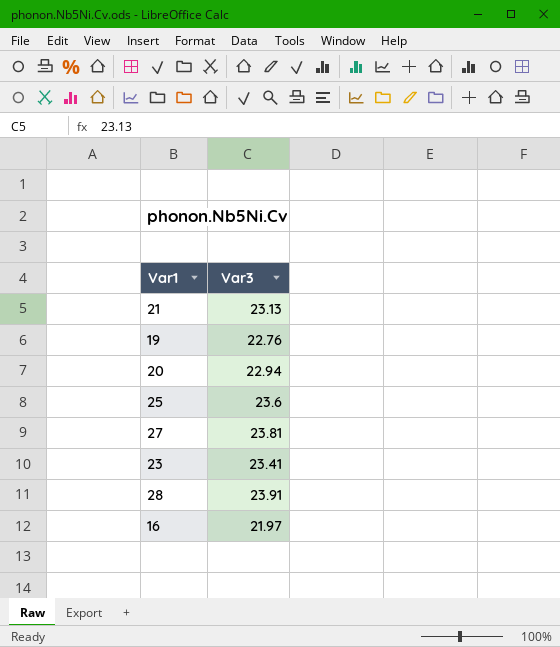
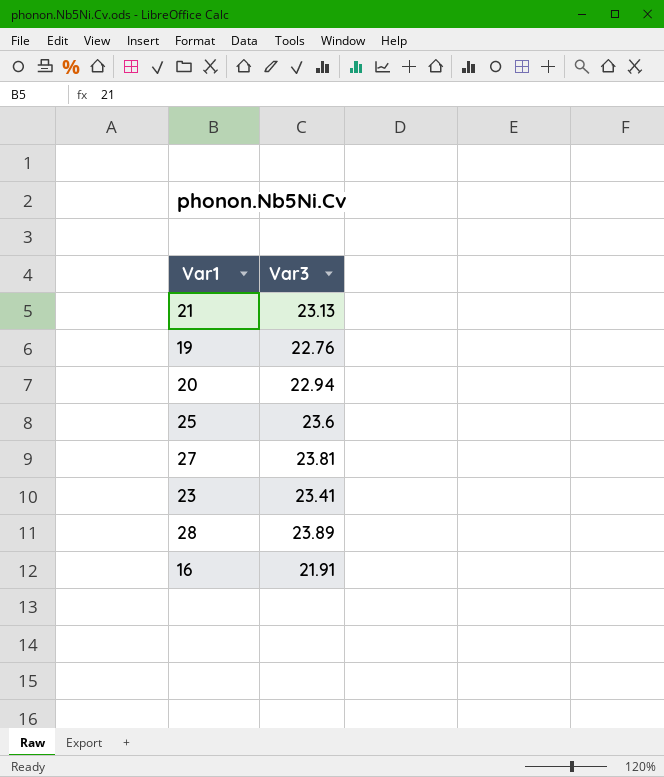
28 | Var3: 23.91 -> 23.89
16 | Var3: 21.97 -> 21.91

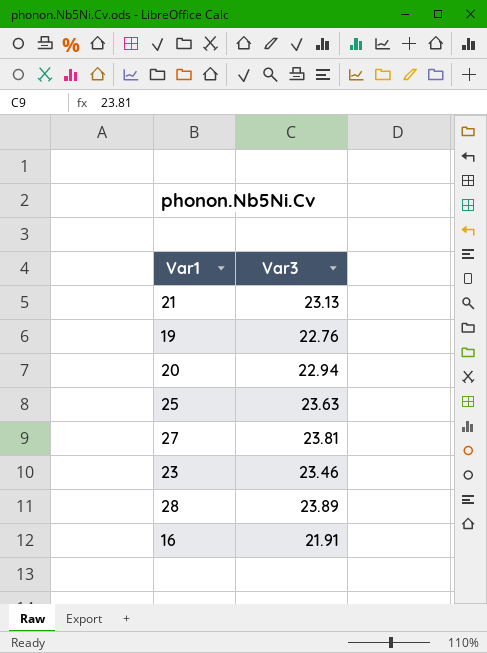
25 | Var3: 23.6 -> 23.63
23 | Var3: 23.41 -> 23.46

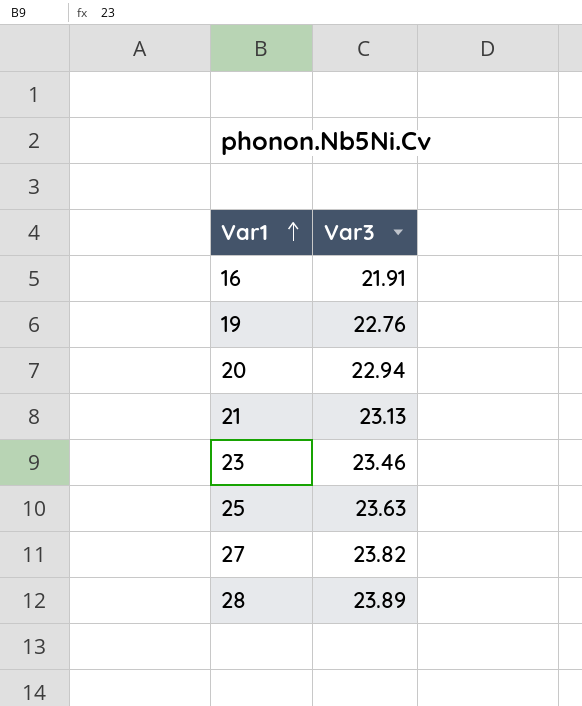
row order: none -> Var1 ascending
27 | Var3: 23.81 -> 23.82

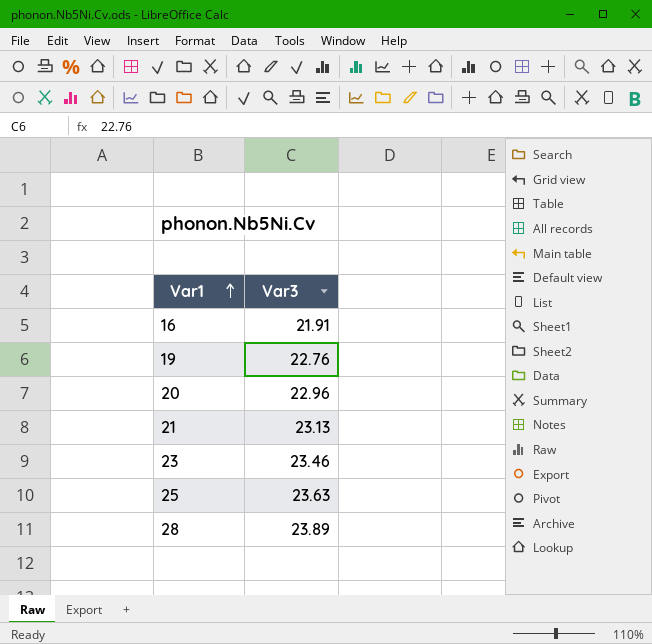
row 27: 23.82 -> none
20 | Var3: 22.94 -> 22.96

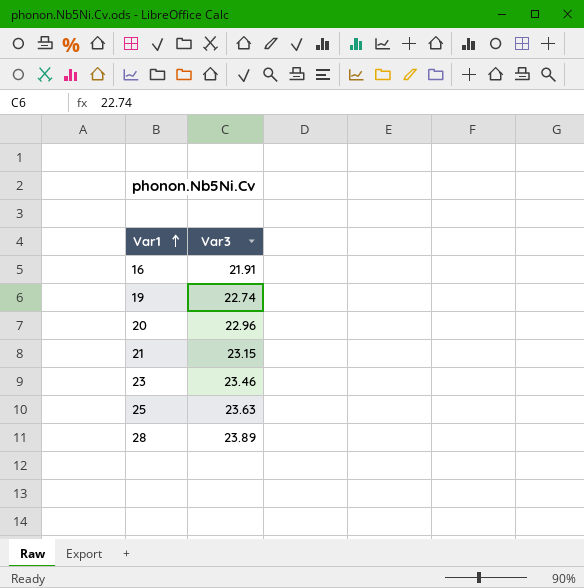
19 | Var3: 22.76 -> 22.74
21 | Var3: 23.13 -> 23.15

